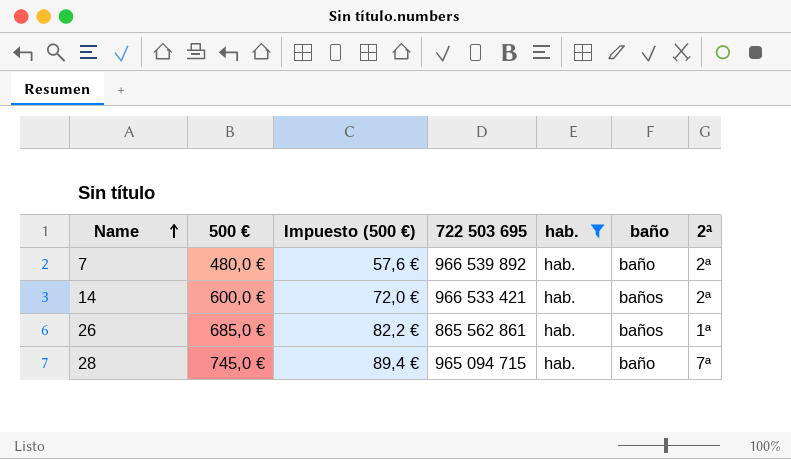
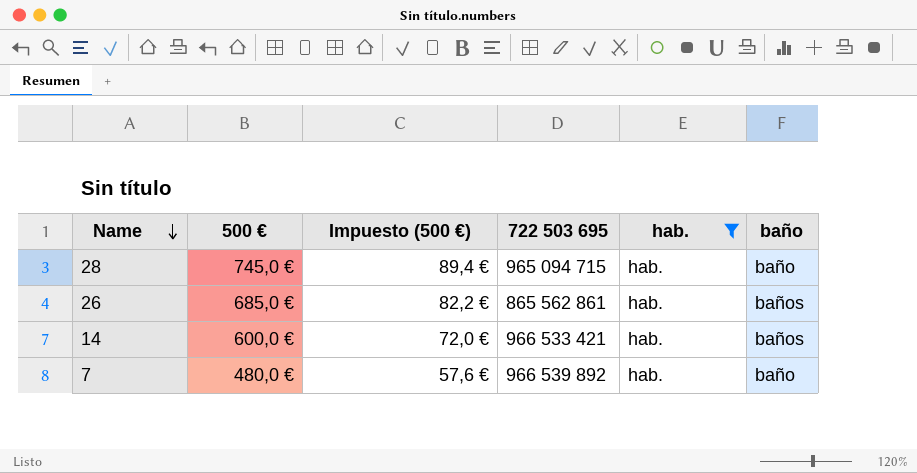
row order: Name ascending -> Name descending
column 2ª | position: 7 -> none

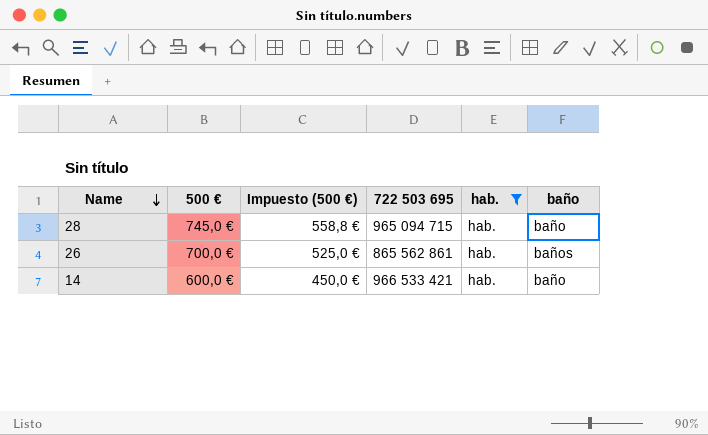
column Impuesto (500 €) | formula: [500 €] * 0,12 -> [500 €] * 0,75
row 7: 480,0 € | 57,6 € | 966 539 892 | hab. | baño -> none
26 | 500 €: 685,0 € -> 700,0 €
14 | baño: baños -> baño

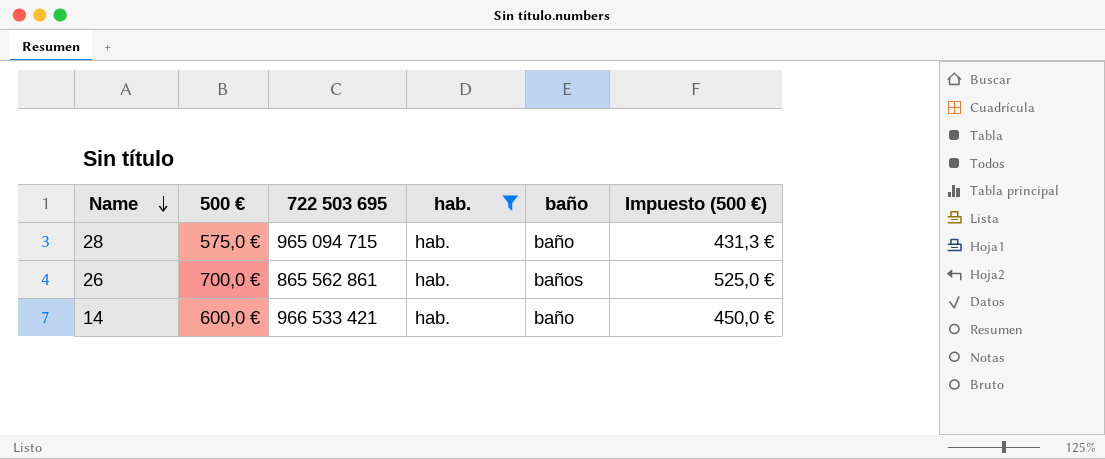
column Impuesto (500 €) | position: 3 -> 6
28 | 500 €: 745,0 € -> 575,0 €
28 | Impuesto (500 €): 558,8 € -> 431,3 €

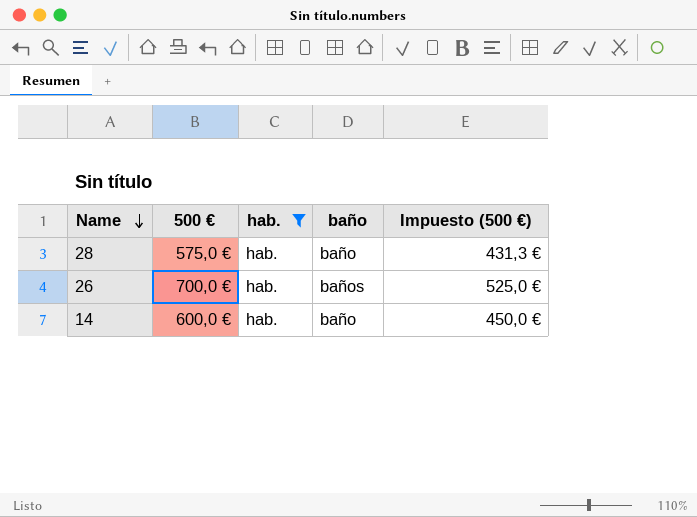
column 722 503 695 | position: 3 -> none

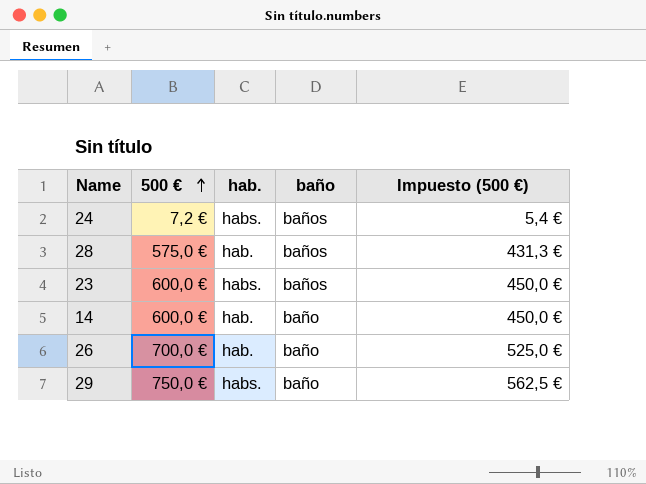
filter: hab. = hab. -> none
row order: Name descending -> 500 € ascending
28 | baño: baño -> baños
26 | baño: baños -> baño

